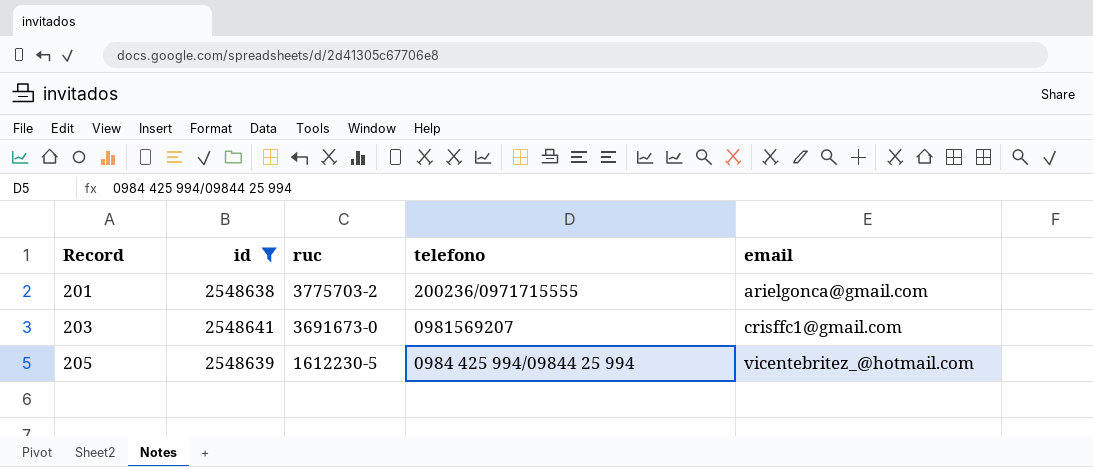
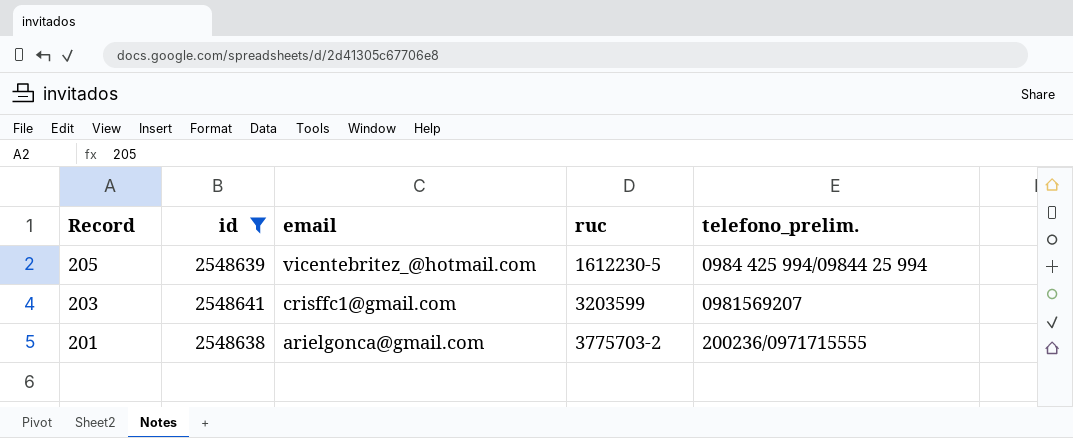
row order: Record ascending -> Record descending
column email | position: 5 -> 3
column name: telefono -> telefono_prelim.
203 | ruc: 3691673-0 -> 3203599

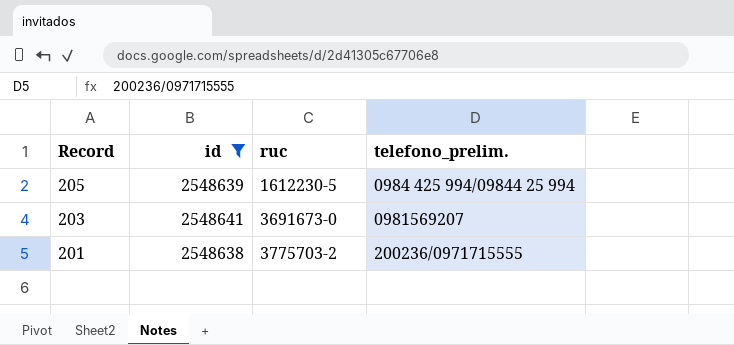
column email | position: 3 -> none
203 | ruc: 3203599 -> 3691673-0

